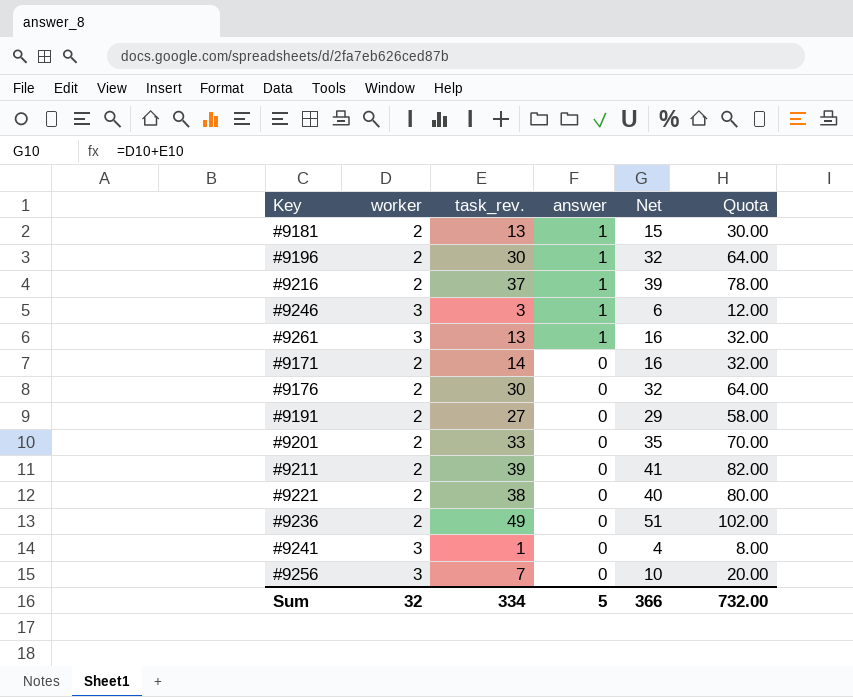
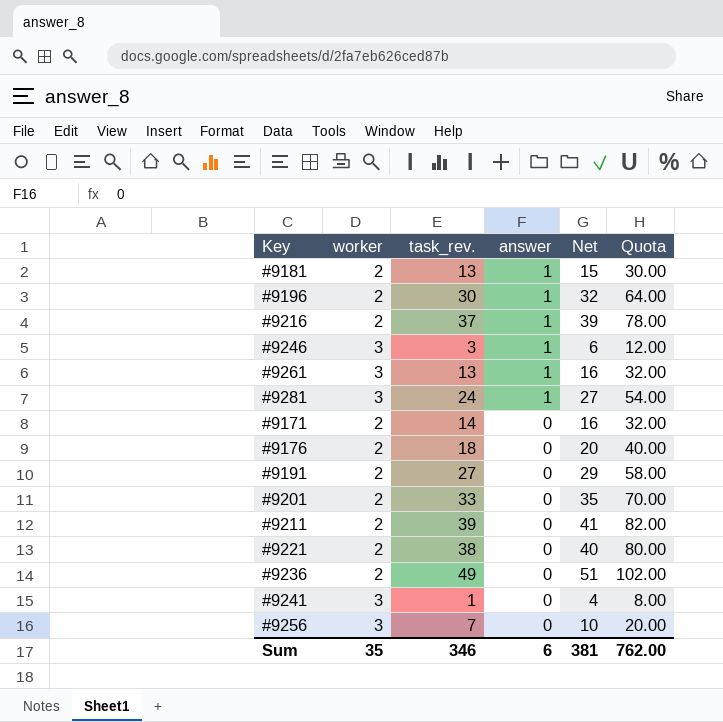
row #9281: none -> 3 | 24 | 1 | 27 | 54.00
#9176 | task_rev.: 30 -> 18
#9176 | Net: 32 -> 20
#9176 | Quota: 64.00 -> 40.00
Sum | worker: 32 -> 35
Sum | task_rev.: 334 -> 346
Sum | answer: 5 -> 6
Sum | Net: 366 -> 381
Sum | Quota: 732.00 -> 762.00

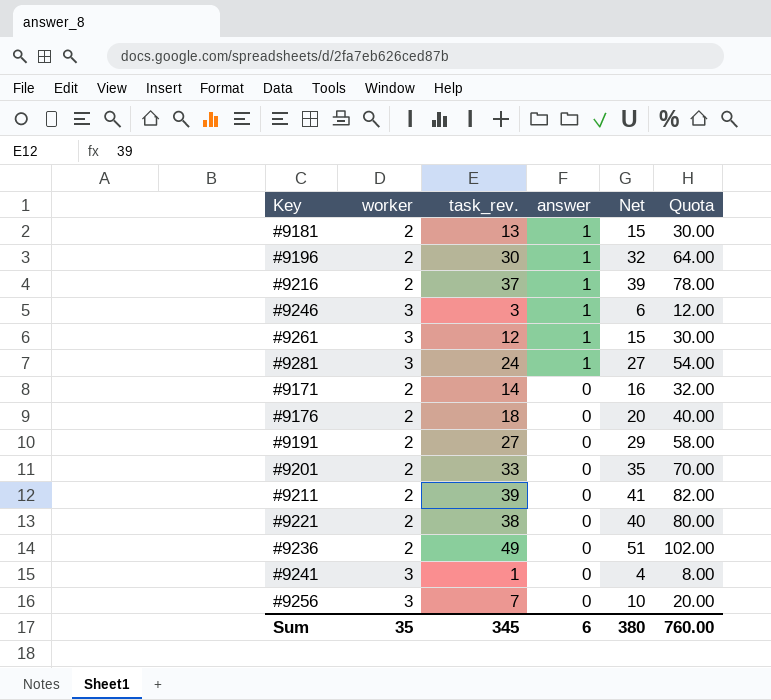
#9261 | task_rev.: 13 -> 12
#9261 | Net: 16 -> 15
#9261 | Quota: 32.00 -> 30.00
Sum | task_rev.: 346 -> 345
Sum | Net: 381 -> 380
Sum | Quota: 762.00 -> 760.00

